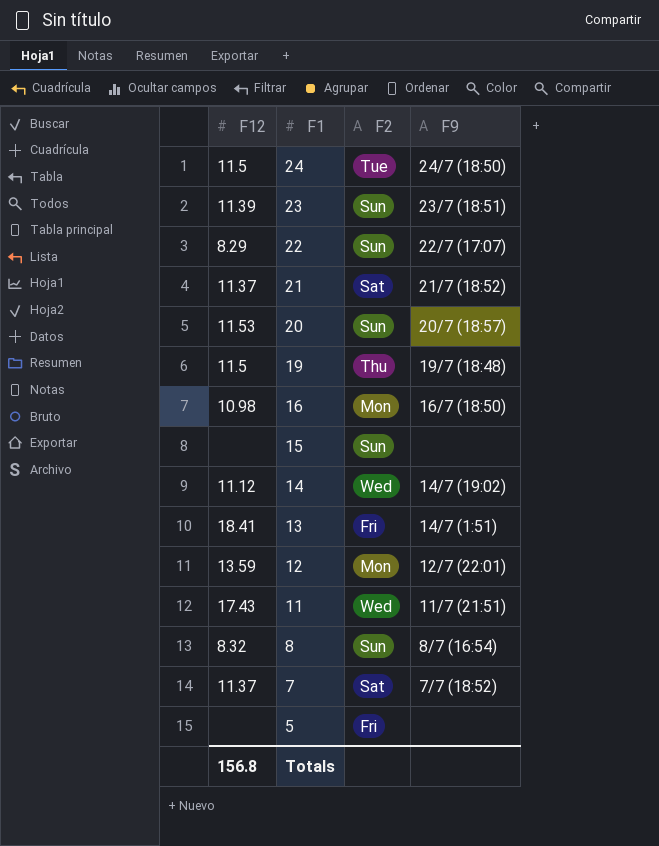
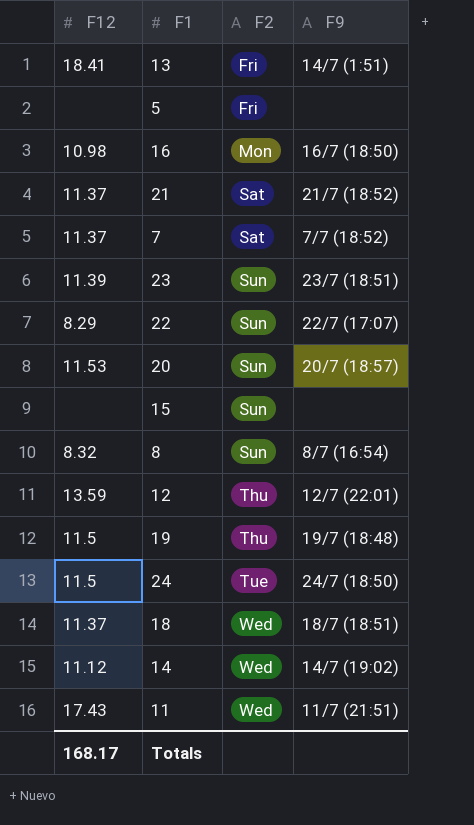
row order: F1 descending -> F2 ascending
12 | F2: Mon -> Thu
row 18: none -> 11.37 | Wed | 18/7 (18:51)
Totals | F12: 156.8 -> 168.17

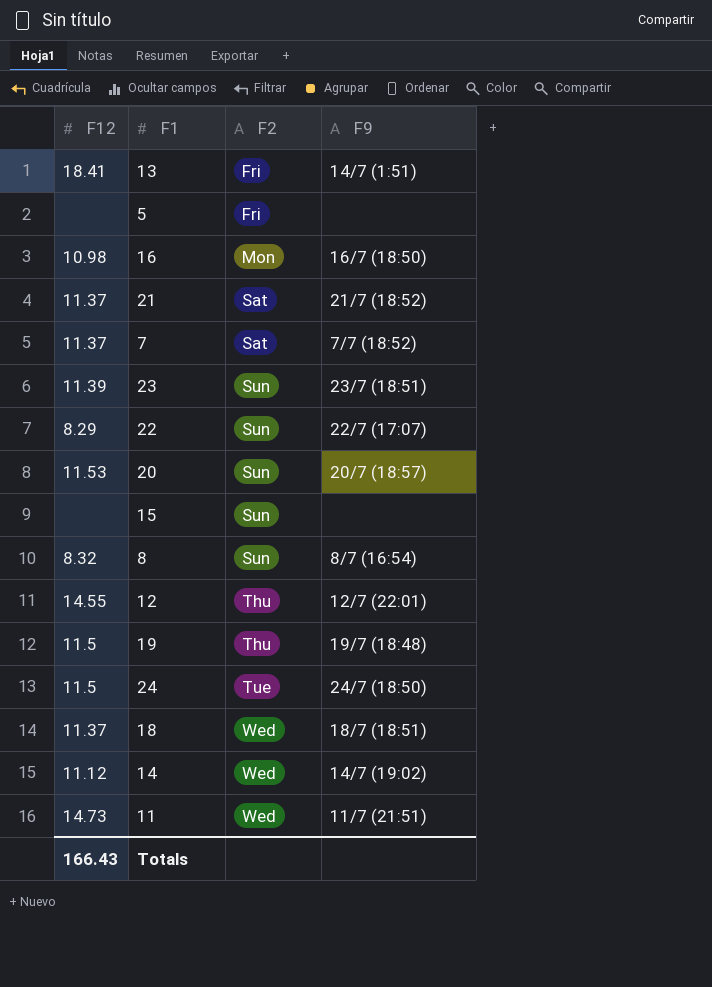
12 | F12: 13.59 -> 14.55
11 | F12: 17.43 -> 14.73
Totals | F12: 168.17 -> 166.43

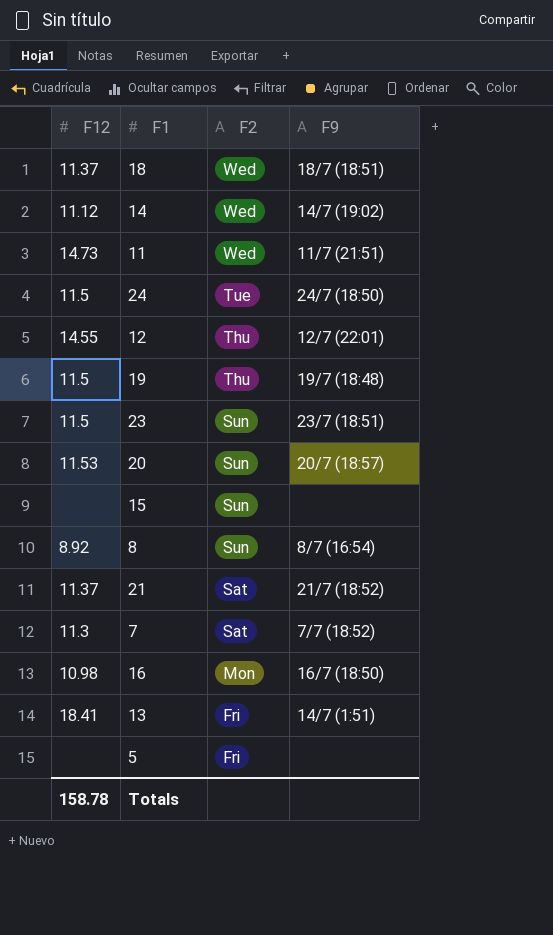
row order: F2 ascending -> F2 descending
row 22: 8.29 | Sun | 22/7 (17:07) -> none
23 | F12: 11.39 -> 11.5
8 | F12: 8.32 -> 8.92
7 | F12: 11.37 -> 11.3
Totals | F12: 166.43 -> 158.78

